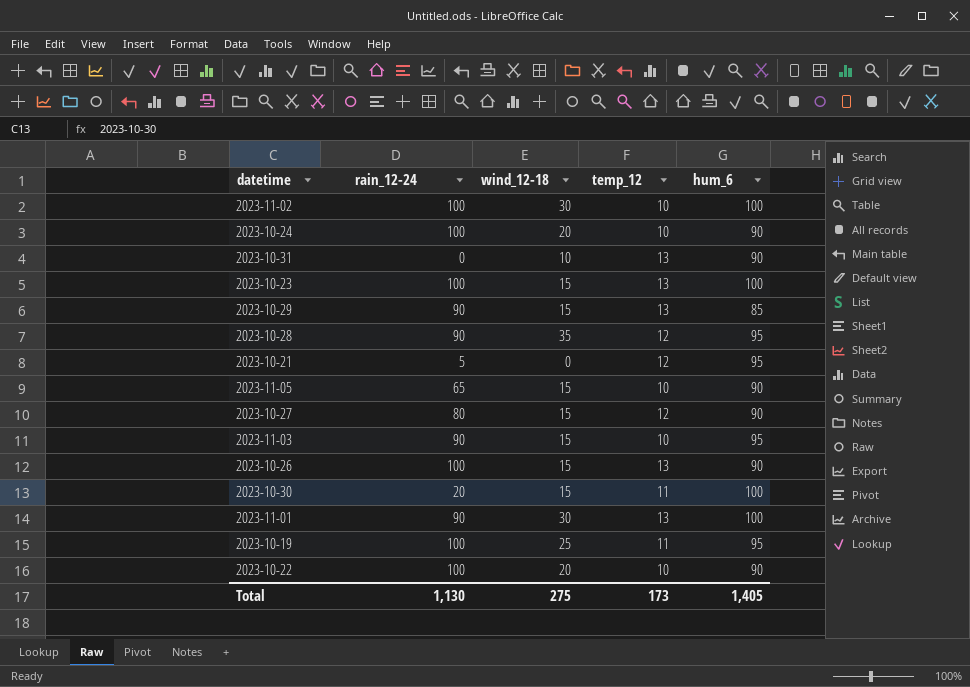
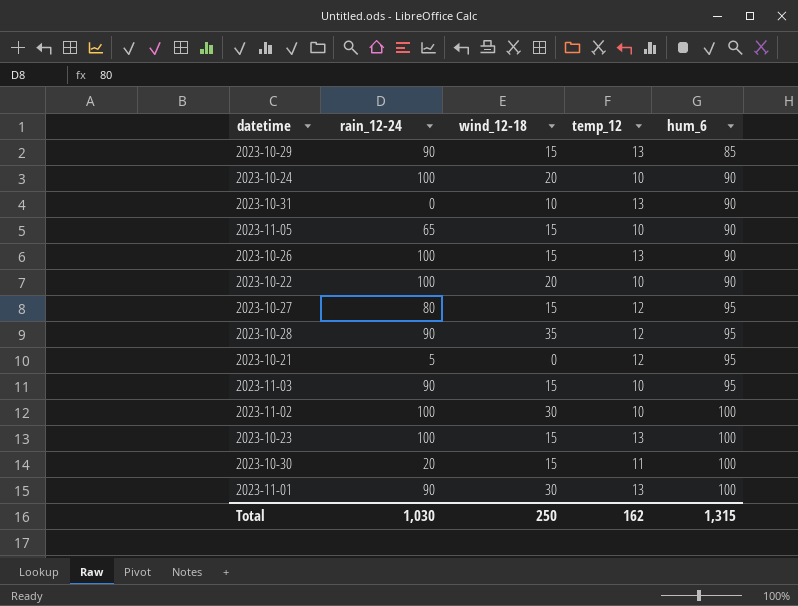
row order: none -> hum_6 ascending
row 2023-10-19: 100 | 25 | 11 | 95 -> none
2023-10-27 | hum_6: 90 -> 95
Total | rain_12-24: 1,130 -> 1,030
Total | wind_12-18: 275 -> 250
Total | temp_12: 173 -> 162
Total | hum_6: 1,405 -> 1,315

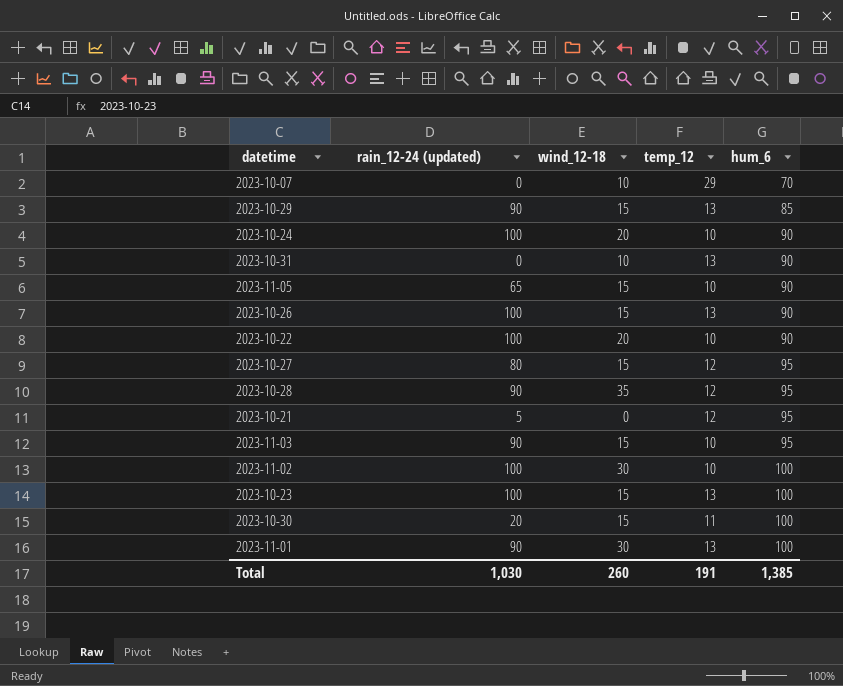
column name: rain_12-24 -> rain_12-24 (updated)
row 2023-10-07: none -> 0 | 10 | 29 | 70
Total | wind_12-18: 250 -> 260
Total | temp_12: 162 -> 191
Total | hum_6: 1,315 -> 1,385

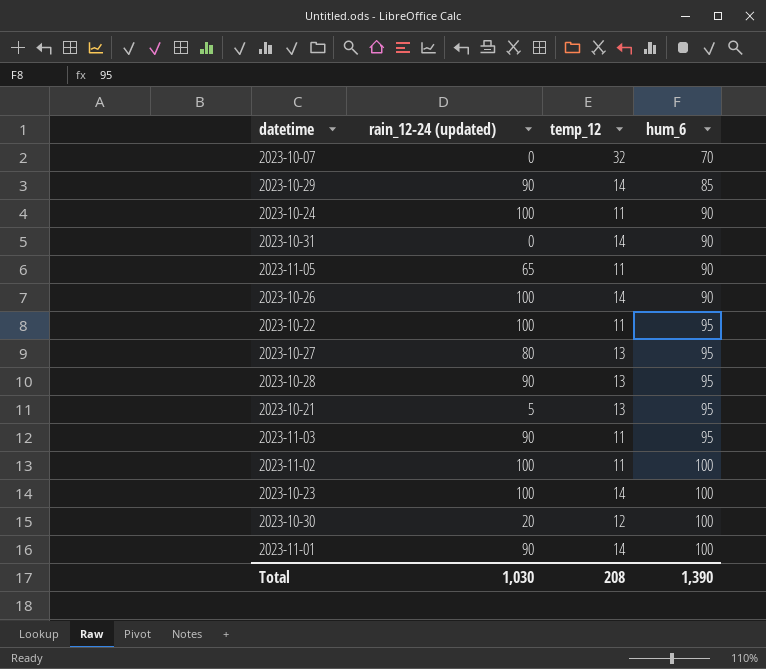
column wind_12-18 | position: 3 -> none
2023-10-07 | temp_12: 29 -> 32
2023-10-29 | temp_12: 13 -> 14
2023-10-24 | temp_12: 10 -> 11
2023-10-31 | temp_12: 13 -> 14
2023-11-05 | temp_12: 10 -> 11
2023-10-26 | temp_12: 13 -> 14
2023-10-22 | temp_12: 10 -> 11
2023-10-22 | hum_6: 90 -> 95
2023-10-27 | temp_12: 12 -> 13
2023-10-28 | temp_12: 12 -> 13
2023-10-21 | temp_12: 12 -> 13
2023-11-03 | temp_12: 10 -> 11
2023-11-02 | temp_12: 10 -> 11
2023-10-23 | temp_12: 13 -> 14
2023-10-30 | temp_12: 11 -> 12
2023-11-01 | temp_12: 13 -> 14
Total | temp_12: 191 -> 208
Total | hum_6: 1,385 -> 1,390

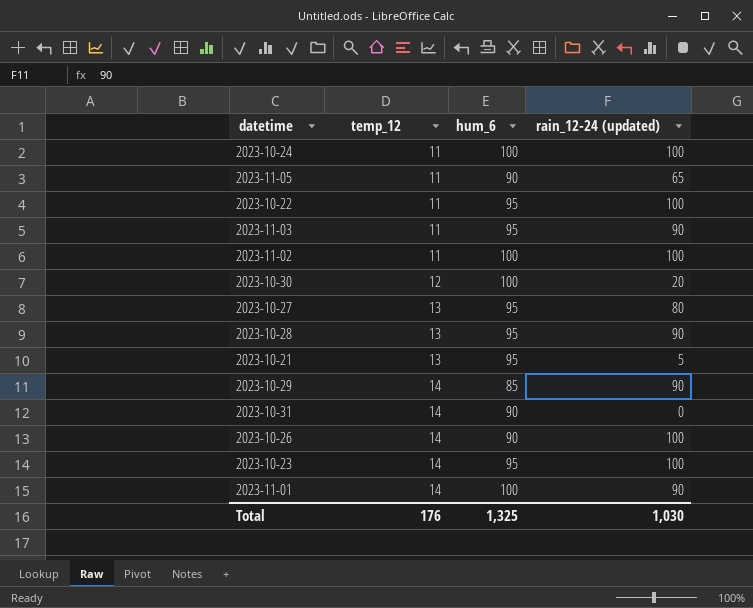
row order: hum_6 ascending -> temp_12 ascending
column rain_12-24 (updated) | position: 2 -> 4
row 2023-10-07: 0 | 32 | 70 -> none
2023-10-24 | hum_6: 90 -> 100
2023-10-23 | hum_6: 100 -> 95
Total | temp_12: 208 -> 176
Total | hum_6: 1,390 -> 1,325

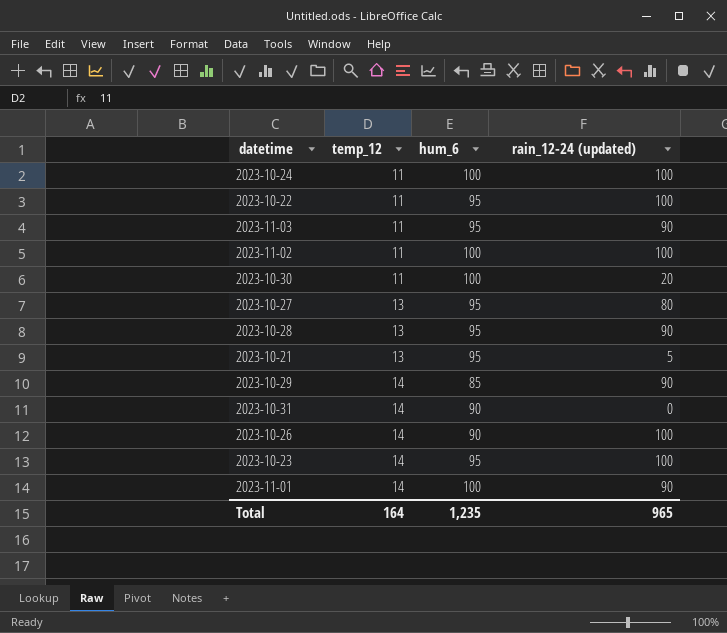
row 2023-11-05: 11 | 90 | 65 -> none
2023-10-30 | temp_12: 12 -> 11
Total | temp_12: 176 -> 164
Total | hum_6: 1,325 -> 1,235
Total | rain_12-24 (updated): 1,030 -> 965

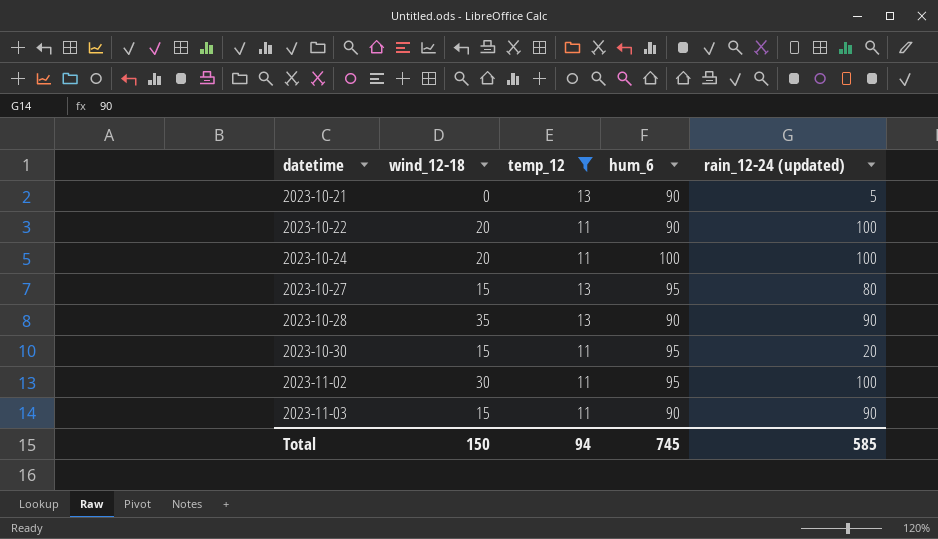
filter: none -> temp_12 != 14
row order: temp_12 ascending -> datetime ascending
column wind_12-18 | position: none -> 2
2023-10-21 | hum_6: 95 -> 90
2023-10-22 | hum_6: 95 -> 90
2023-10-28 | hum_6: 95 -> 90
2023-10-30 | hum_6: 100 -> 95
2023-11-02 | hum_6: 100 -> 95
2023-11-03 | hum_6: 95 -> 90
Total | temp_12: 164 -> 94
Total | hum_6: 1,235 -> 745
Total | rain_12-24 (updated): 965 -> 585

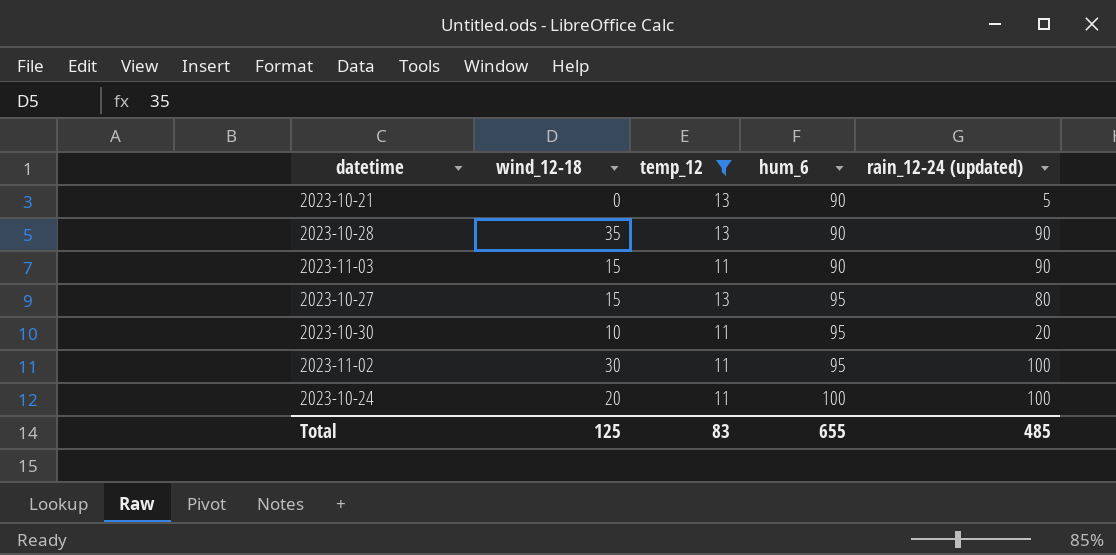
row order: datetime ascending -> hum_6 ascending
row 2023-10-22: 20 | 11 | 90 | 100 -> none
2023-10-30 | wind_12-18: 15 -> 10
Total | wind_12-18: 150 -> 125
Total | temp_12: 94 -> 83
Total | hum_6: 745 -> 655
Total | rain_12-24 (updated): 585 -> 485

